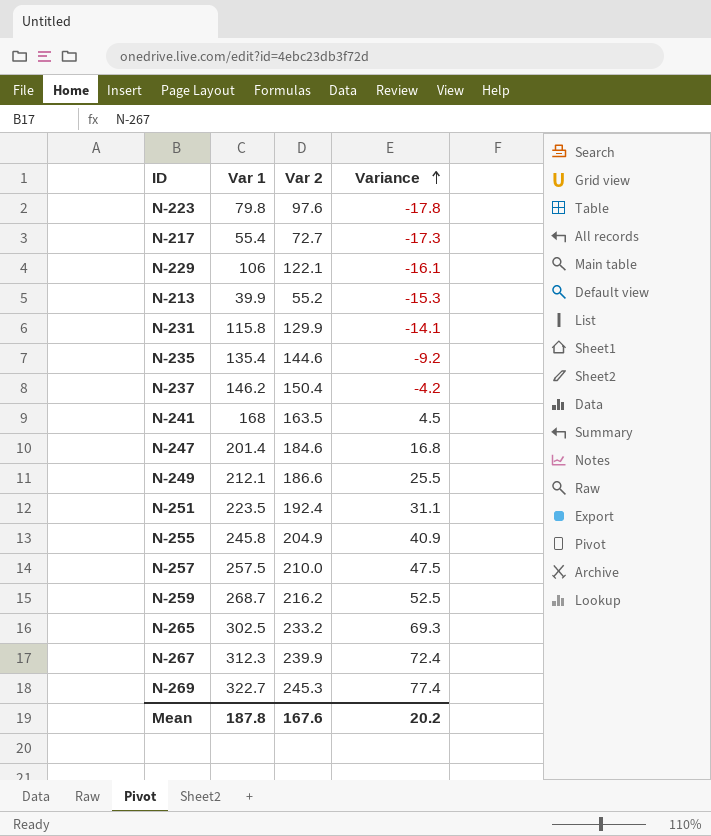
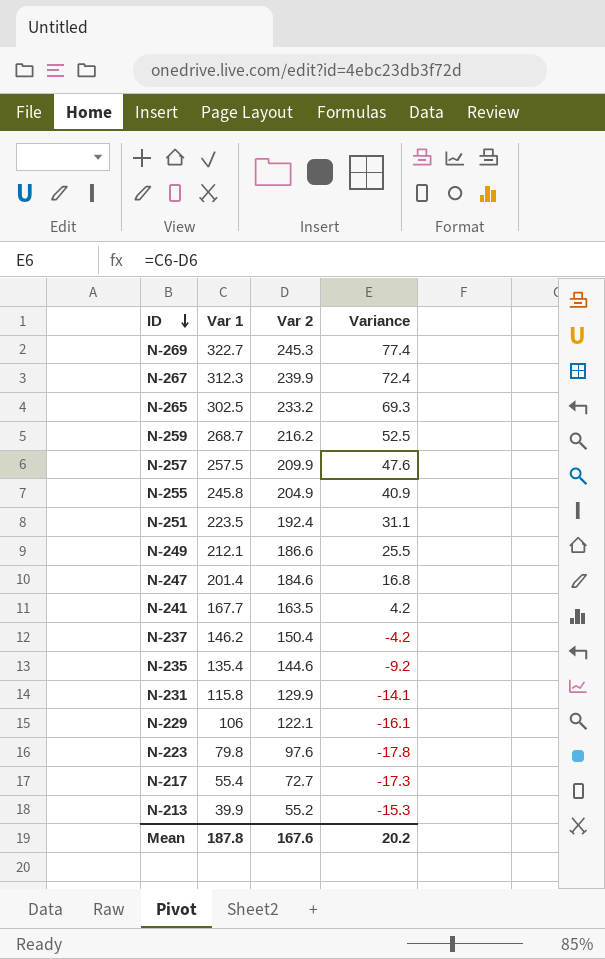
row order: Variance ascending -> ID descending
N-257 | Var 2: 210.0 -> 209.9
N-257 | Variance: 47.5 -> 47.6
N-241 | Var 1: 168 -> 167.7
N-241 | Variance: 4.5 -> 4.2

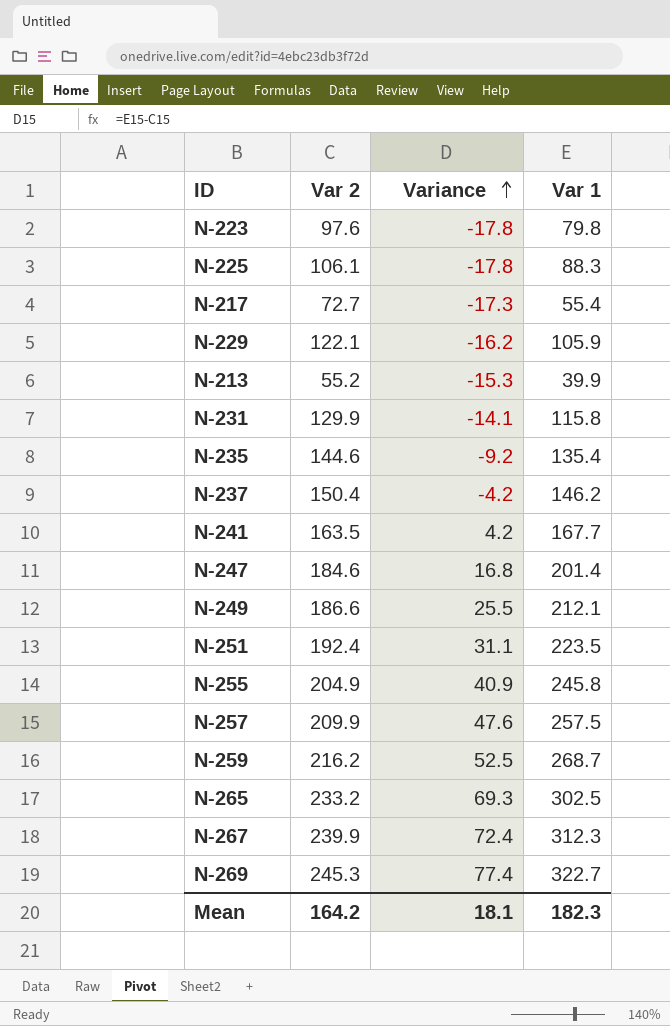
row order: ID descending -> Variance ascending
column Var 1 | position: 2 -> 4
row N-225: none -> 106.1 | -17.8 | 88.3
N-229 | Variance: -16.1 -> -16.2
N-229 | Var 1: 106 -> 105.9
Mean | Var 2: 167.6 -> 164.2
Mean | Variance: 20.2 -> 18.1
Mean | Var 1: 187.8 -> 182.3

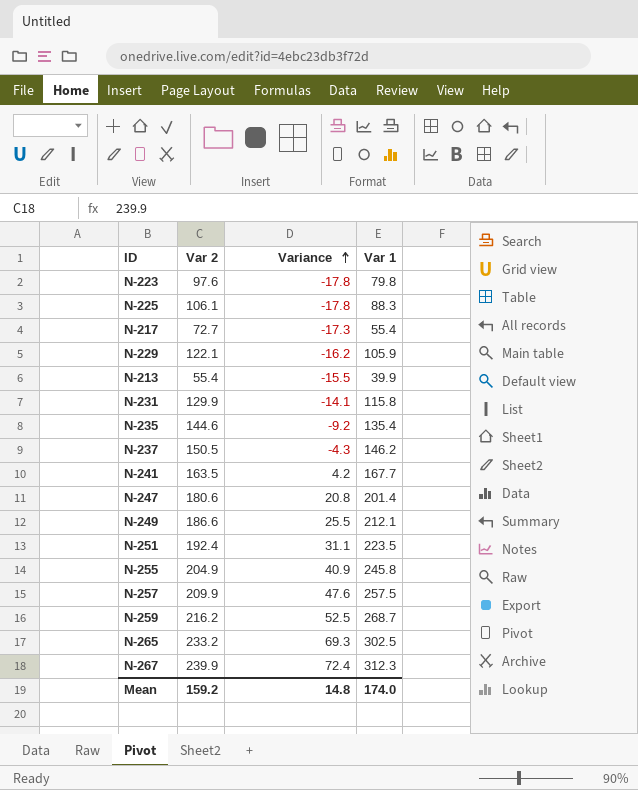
row N-269: 245.3 | 77.4 | 322.7 -> none
N-213 | Var 2: 55.2 -> 55.4
N-213 | Variance: -15.3 -> -15.5
N-237 | Var 2: 150.4 -> 150.5
N-237 | Variance: -4.2 -> -4.3
N-247 | Var 2: 184.6 -> 180.6
N-247 | Variance: 16.8 -> 20.8
Mean | Var 2: 164.2 -> 159.2
Mean | Variance: 18.1 -> 14.8
Mean | Var 1: 182.3 -> 174.0

